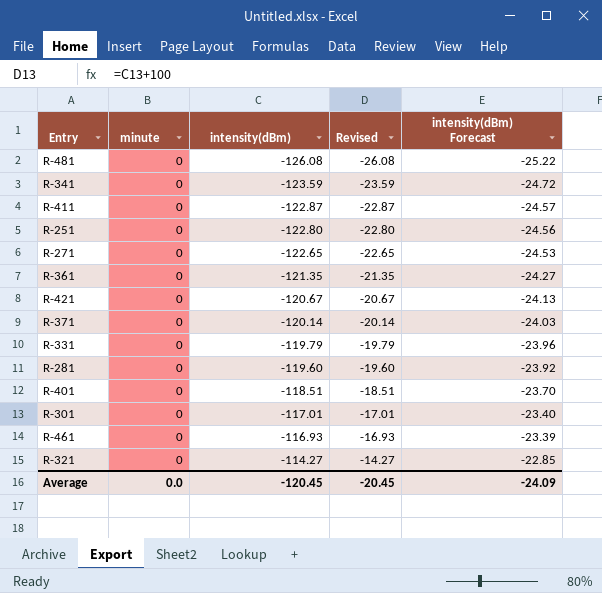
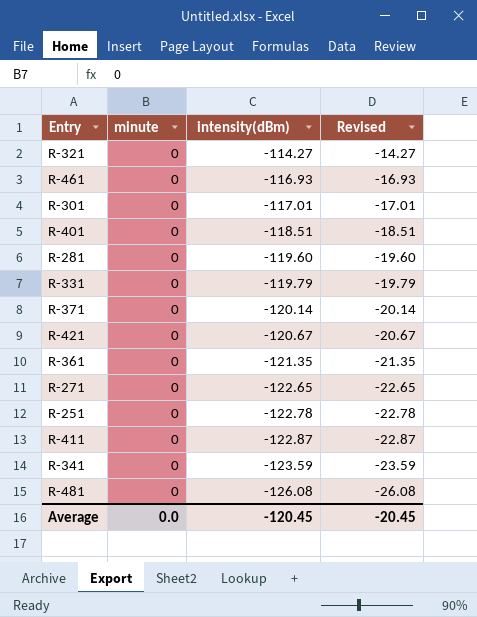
row order: intensity(dBm) ascending -> intensity(dBm) descending
column intensity(dBm) Forecast | formula: [intensity(dBm)] * 0.2 -> none
R-251 | intensity(dBm): -122.80 -> -122.78
R-251 | Revised: -22.80 -> -22.78

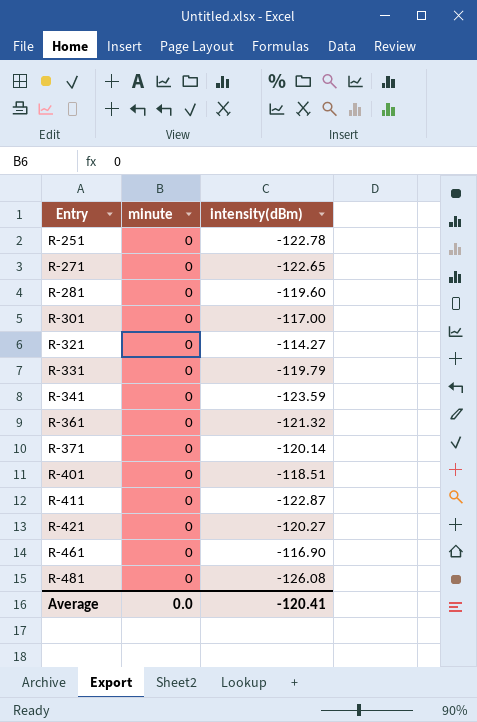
row order: intensity(dBm) descending -> Entry ascending
column Revised | formula: [intensity(dBm)] + 100 -> none
R-301 | intensity(dBm): -117.01 -> -117.00
R-361 | intensity(dBm): -121.35 -> -121.32
R-421 | intensity(dBm): -120.67 -> -120.27
R-461 | intensity(dBm): -116.93 -> -116.90
Average | intensity(dBm): -120.45 -> -120.41

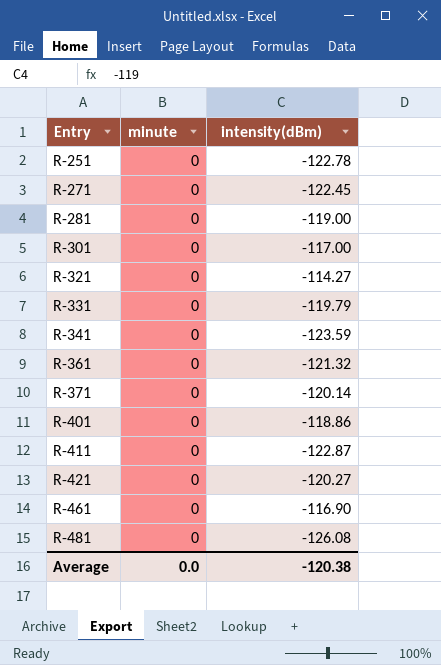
R-271 | intensity(dBm): -122.65 -> -122.45
R-281 | intensity(dBm): -119.60 -> -119.00
R-401 | intensity(dBm): -118.51 -> -118.86
Average | intensity(dBm): -120.41 -> -120.38

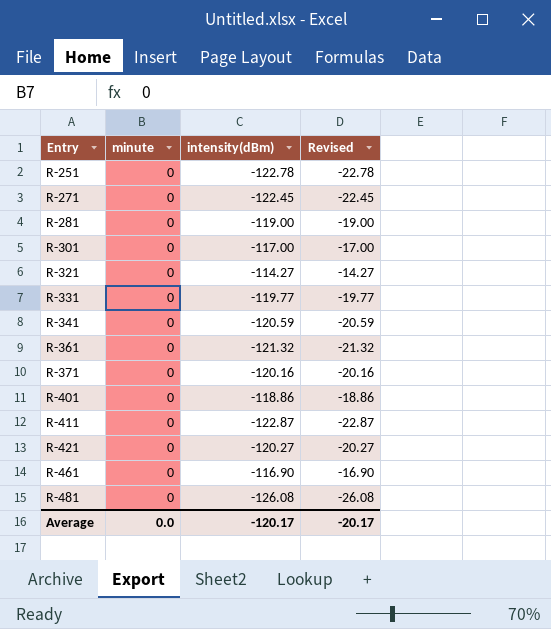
column Revised | formula: none -> [intensity(dBm)] + 100
R-331 | intensity(dBm): -119.79 -> -119.77
R-341 | intensity(dBm): -123.59 -> -120.59
R-371 | intensity(dBm): -120.14 -> -120.16
Average | intensity(dBm): -120.38 -> -120.17

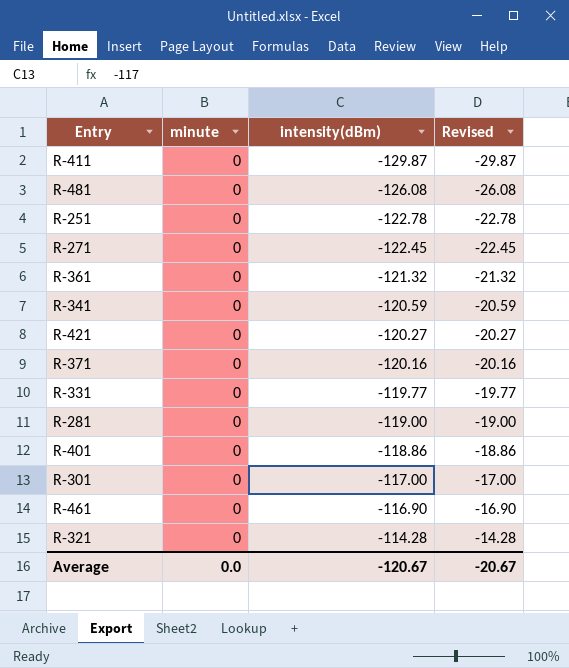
row order: Entry ascending -> intensity(dBm) ascending
R-411 | intensity(dBm): -122.87 -> -129.87
R-411 | Revised: -22.87 -> -29.87
R-321 | intensity(dBm): -114.27 -> -114.28
R-321 | Revised: -14.27 -> -14.28
Average | intensity(dBm): -120.17 -> -120.67
Average | Revised: -20.17 -> -20.67

